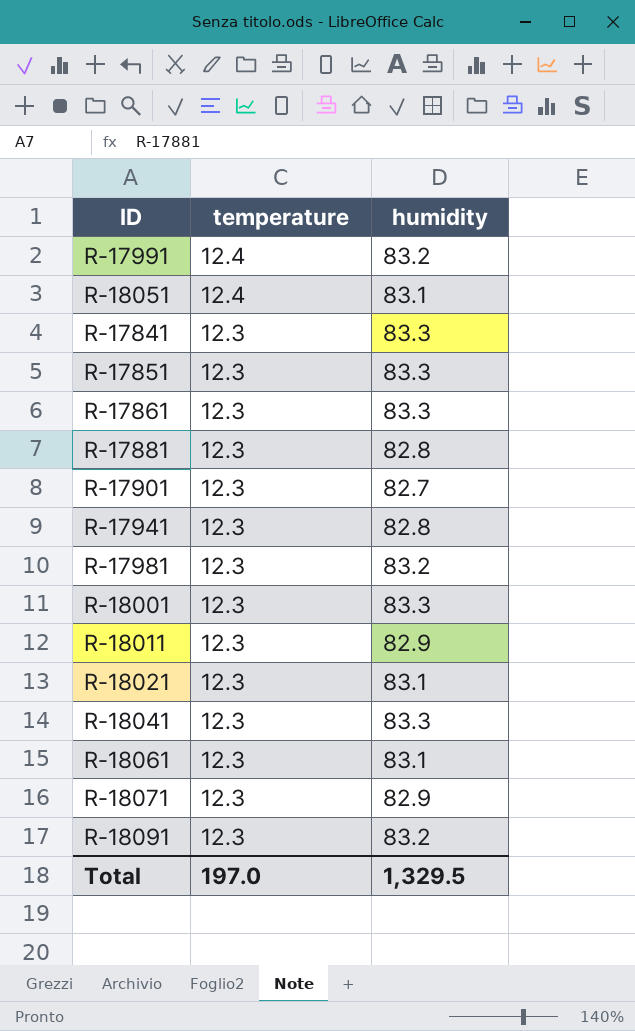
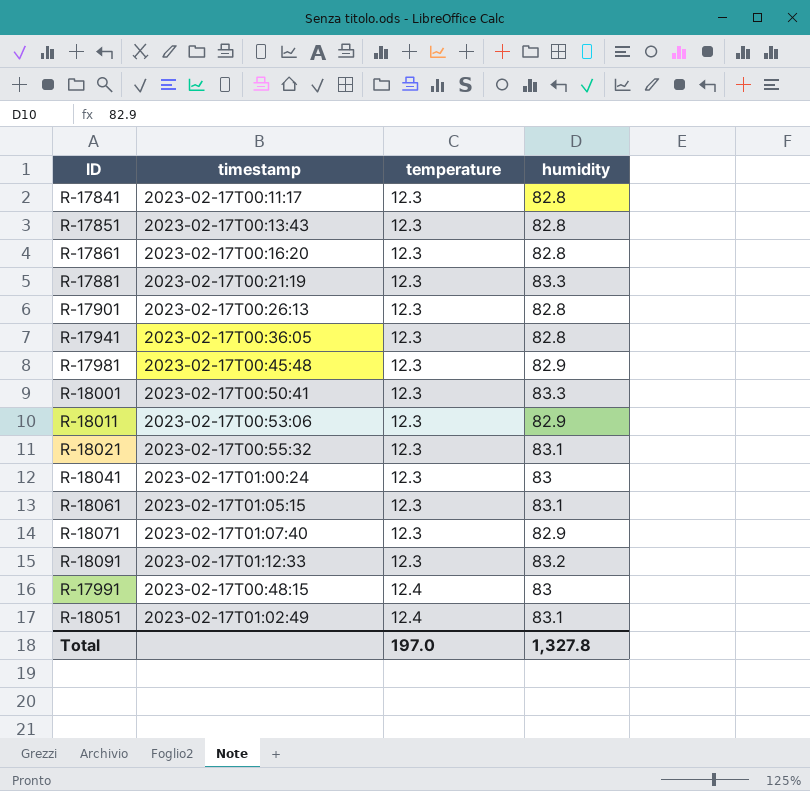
row order: temperature descending -> temperature ascending
column timestamp | position: none -> 2
R-17841 | humidity: 83.3 -> 82.8
R-17851 | humidity: 83.3 -> 82.8
R-17861 | humidity: 83.3 -> 82.8
R-17881 | humidity: 82.8 -> 83.3
R-17901 | humidity: 82.7 -> 82.8
R-17981 | humidity: 83.2 -> 82.9
R-18041 | humidity: 83.3 -> 83
R-17991 | humidity: 83.2 -> 83
Total | humidity: 1,329.5 -> 1,327.8

